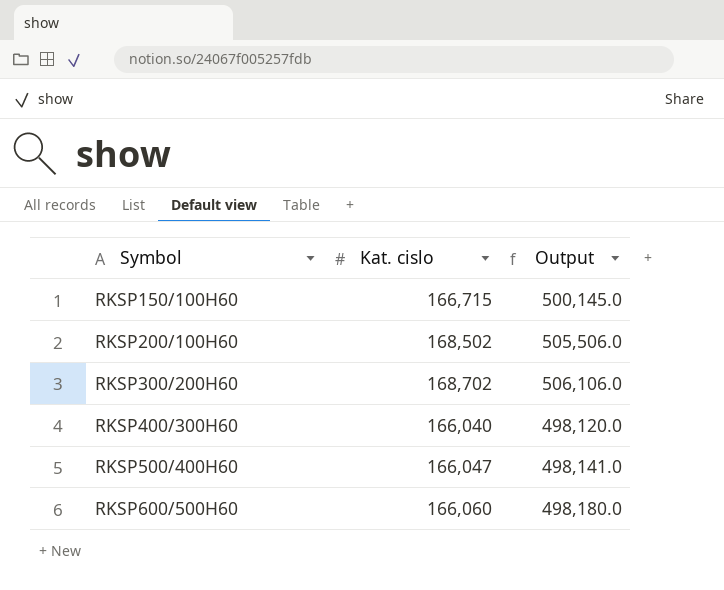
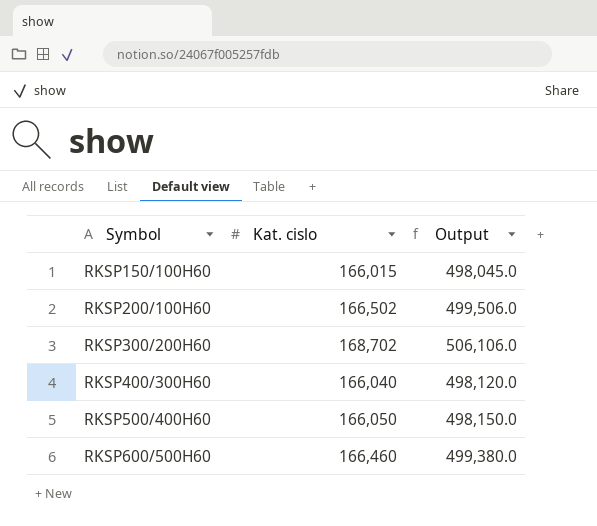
RKSP150/100H60 | Kat. cislo: 166,715 -> 166,015
RKSP150/100H60 | Output: 500,145.0 -> 498,045.0
RKSP200/100H60 | Kat. cislo: 168,502 -> 166,502
RKSP200/100H60 | Output: 505,506.0 -> 499,506.0
RKSP500/400H60 | Kat. cislo: 166,047 -> 166,050
RKSP500/400H60 | Output: 498,141.0 -> 498,150.0
RKSP600/500H60 | Kat. cislo: 166,060 -> 166,460
RKSP600/500H60 | Output: 498,180.0 -> 499,380.0

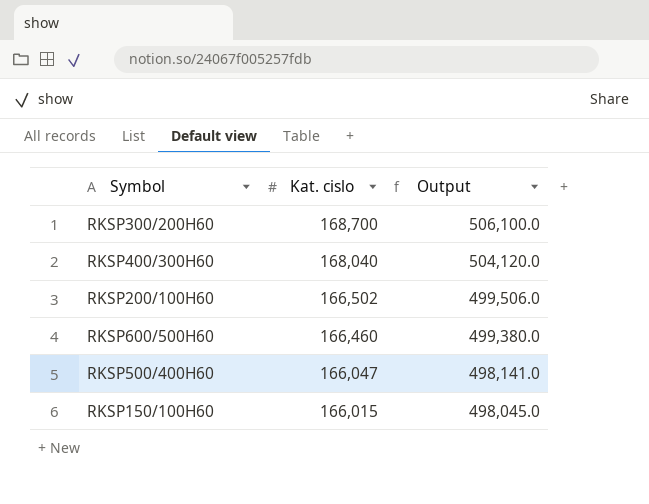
row order: Symbol ascending -> Kat. cislo descending
RKSP300/200H60 | Kat. cislo: 168,702 -> 168,700
RKSP300/200H60 | Output: 506,106.0 -> 506,100.0
RKSP400/300H60 | Kat. cislo: 166,040 -> 168,040
RKSP400/300H60 | Output: 498,120.0 -> 504,120.0
RKSP500/400H60 | Kat. cislo: 166,050 -> 166,047
RKSP500/400H60 | Output: 498,150.0 -> 498,141.0

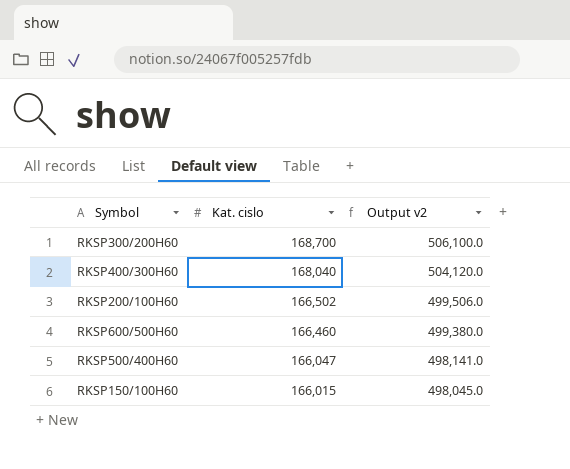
column name: Output -> Output v2

